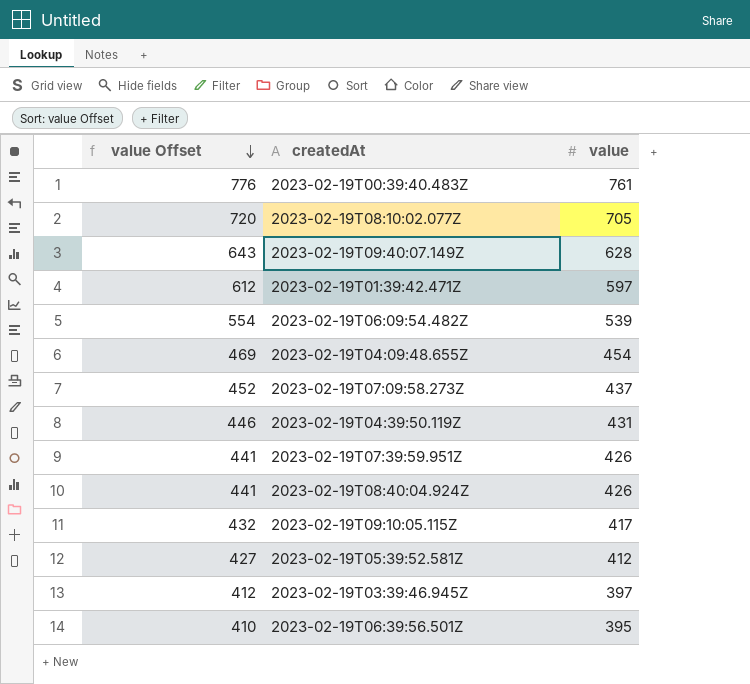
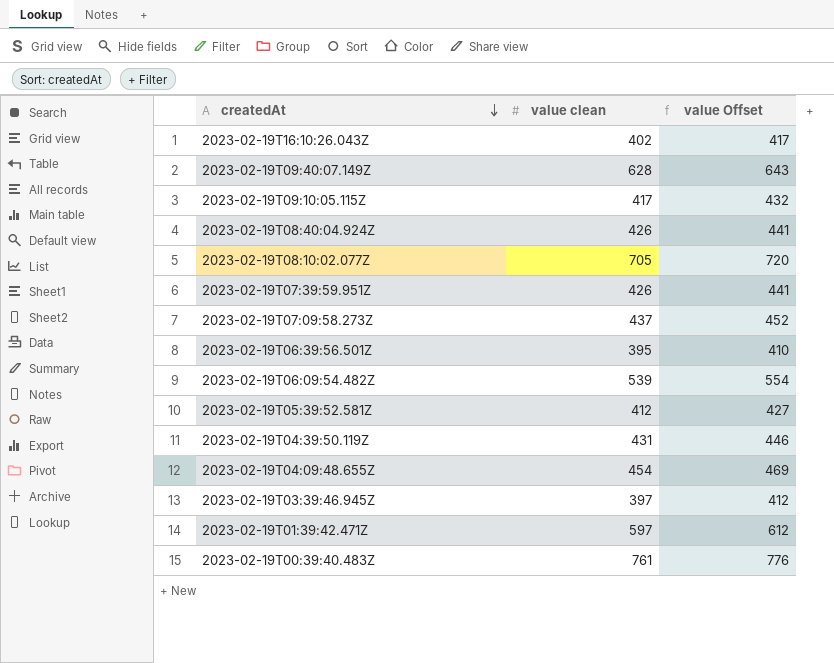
row order: value Offset descending -> createdAt descending
column name: value -> value clean
column value Offset | position: 1 -> 3
row 2023-02-19T16:10:26.043Z: none -> 402 | 417

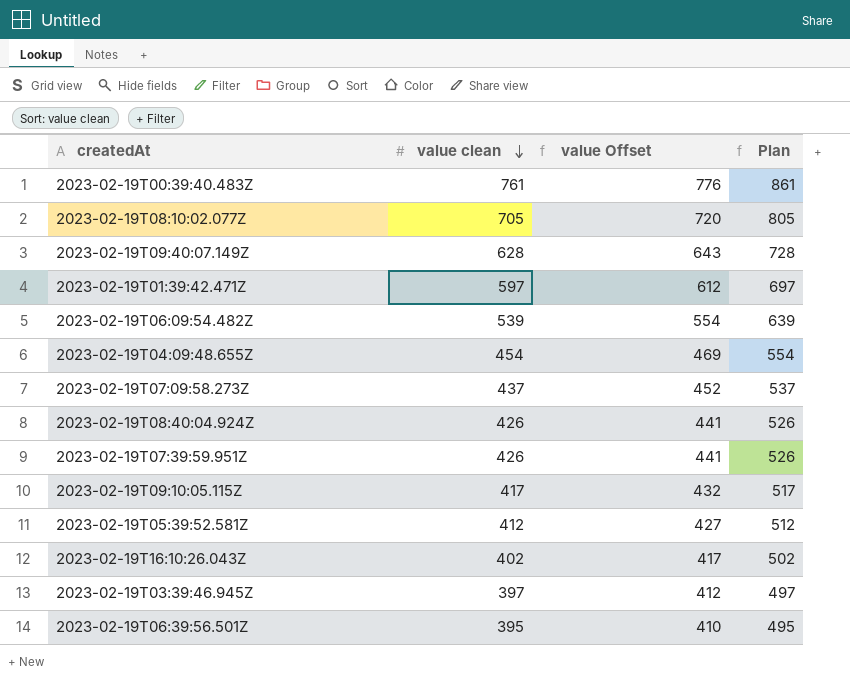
row order: createdAt descending -> value clean descending
column Plan | formula: none -> [value clean] + 100
row 2023-02-19T04:39:50.119Z: 431 | 446 -> none

